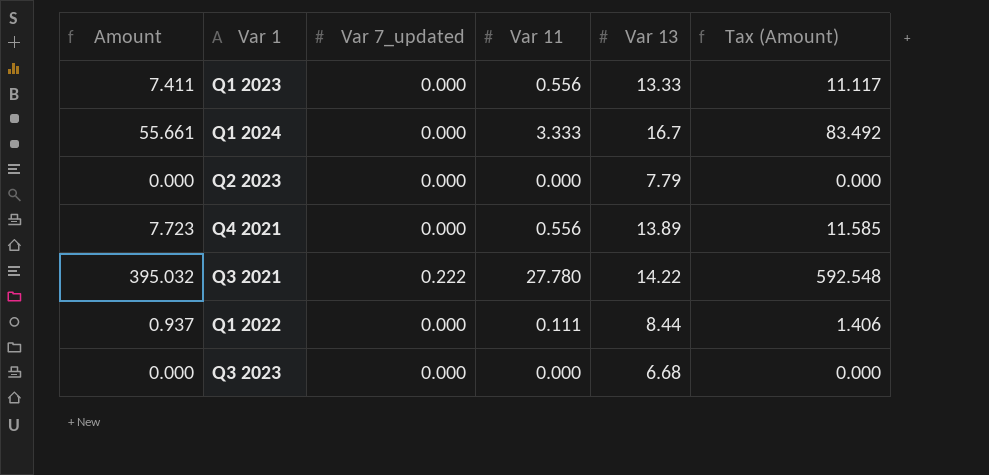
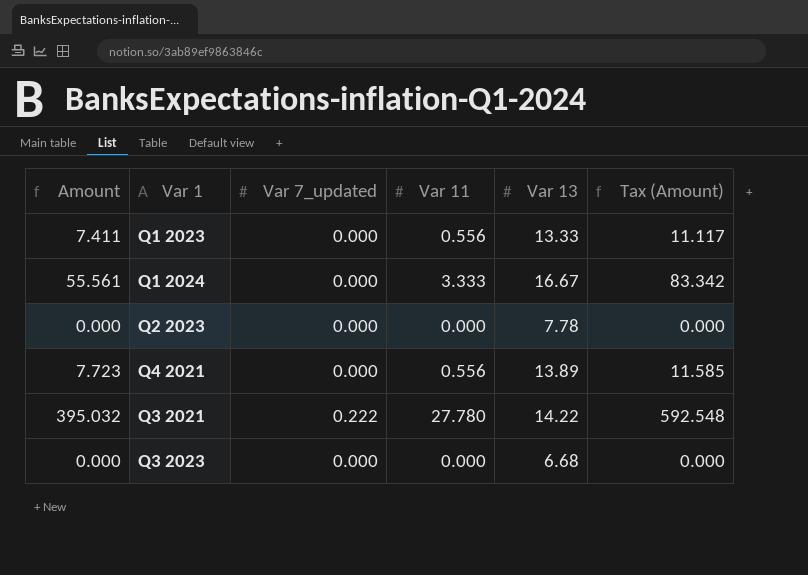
row Q1 2022: 0.937 | 0.000 | 0.111 | 8.44 | 1.406 -> none
Q1 2024 | Amount: 55.661 -> 55.561
Q1 2024 | Var 13: 16.7 -> 16.67
Q1 2024 | Tax (Amount): 83.492 -> 83.342
Q2 2023 | Var 13: 7.79 -> 7.78

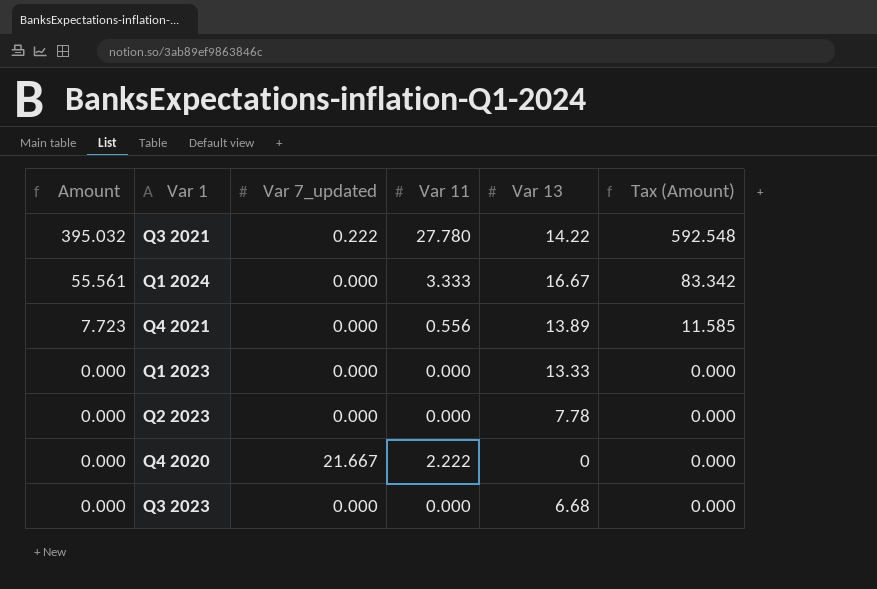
row order: none -> Amount descending
Q1 2023 | Amount: 7.411 -> 0.000
Q1 2023 | Var 11: 0.556 -> 0.000
Q1 2023 | Tax (Amount): 11.117 -> 0.000
row Q4 2020: none -> 0.000 | 21.667 | 2.222 | 0 | 0.000

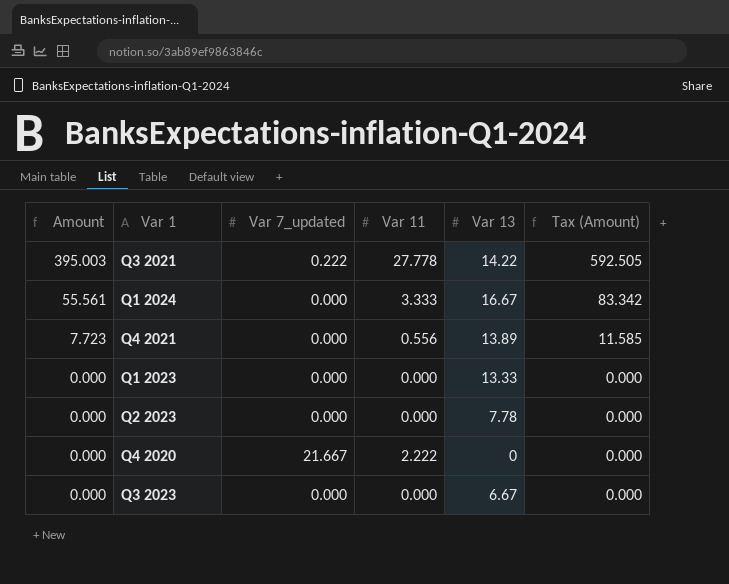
Q3 2021 | Amount: 395.032 -> 395.003
Q3 2021 | Var 11: 27.780 -> 27.778
Q3 2021 | Tax (Amount): 592.548 -> 592.505
Q3 2023 | Var 13: 6.68 -> 6.67

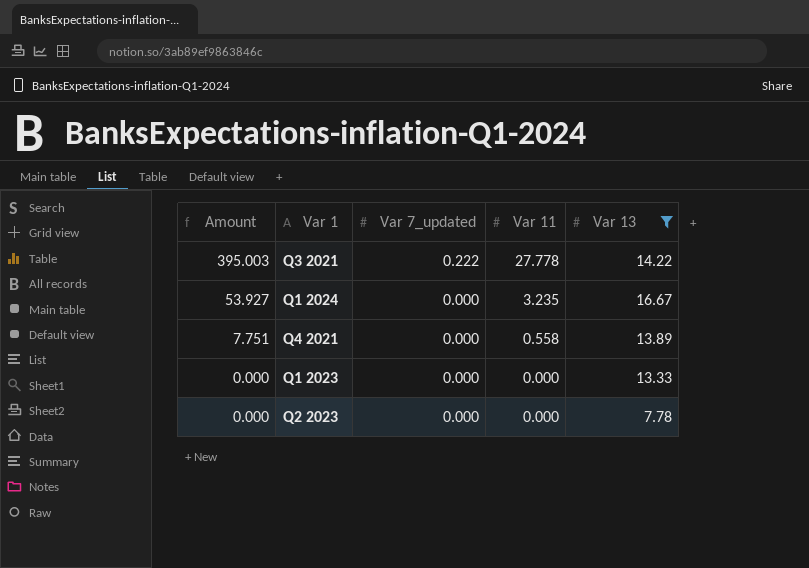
filter: none -> Var 13 >= 7.78
column Tax (Amount) | formula: [Amount] * 1.5 -> none
Q1 2024 | Amount: 55.561 -> 53.927
Q1 2024 | Var 11: 3.333 -> 3.235
Q4 2021 | Amount: 7.723 -> 7.751
Q4 2021 | Var 11: 0.556 -> 0.558

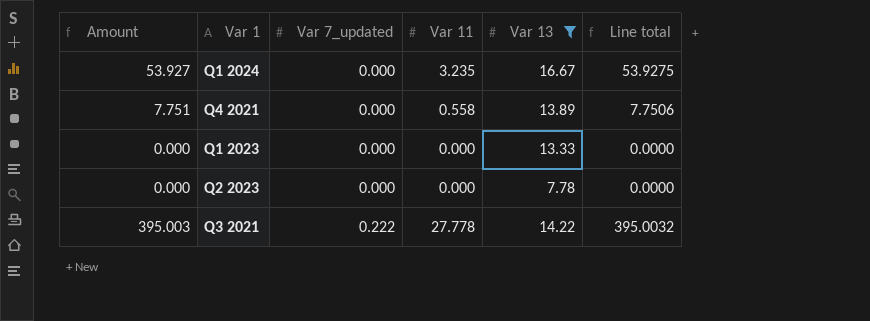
row order: Amount descending -> Var 7_updated ascending
column Line total | formula: none -> [Var 11] * [Var 13]

